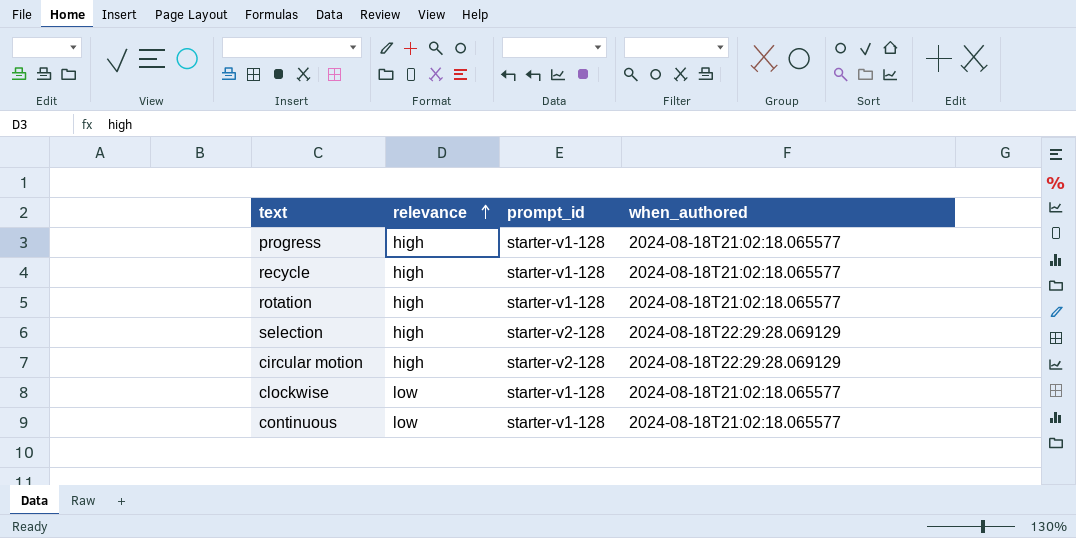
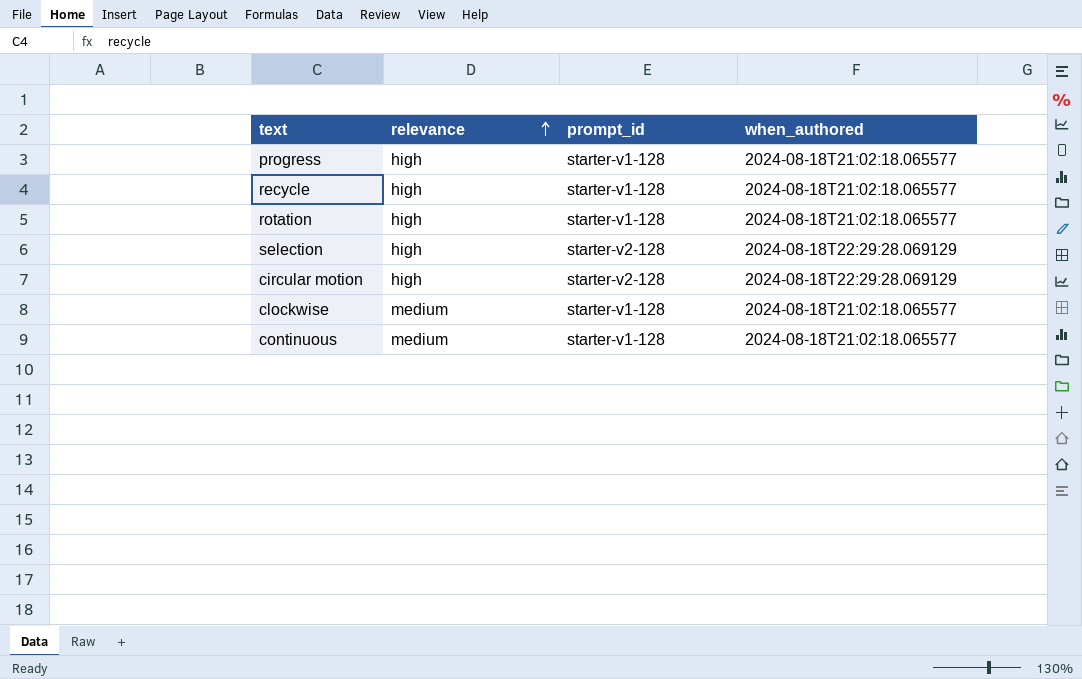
clockwise | relevance: low -> medium
continuous | relevance: low -> medium

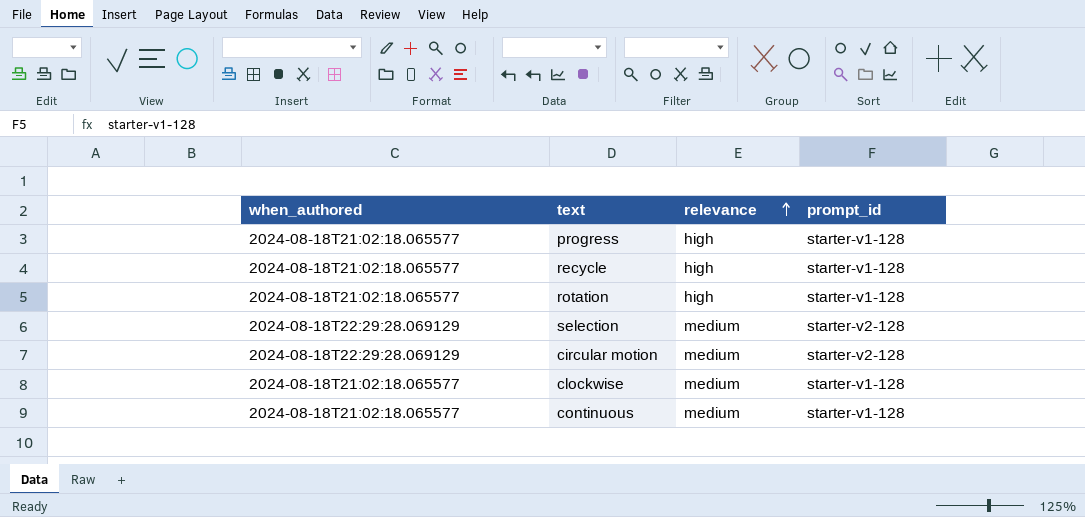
column when_authored | position: 4 -> 1
selection | relevance: high -> medium
circular motion | relevance: high -> medium

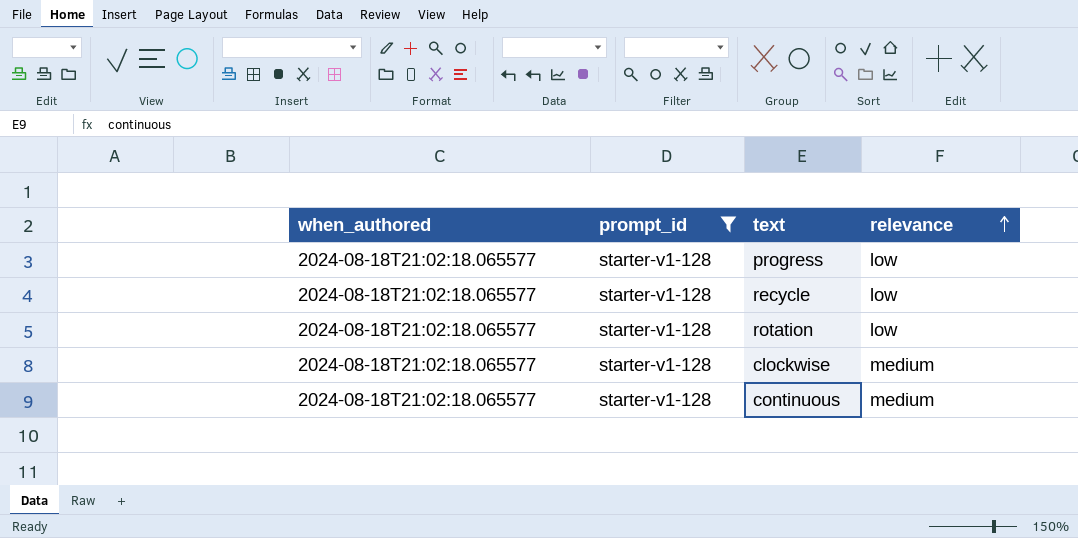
filter: none -> prompt_id = starter-v1-128
column prompt_id | position: 4 -> 2
progress | relevance: high -> low
recycle | relevance: high -> low
rotation | relevance: high -> low

